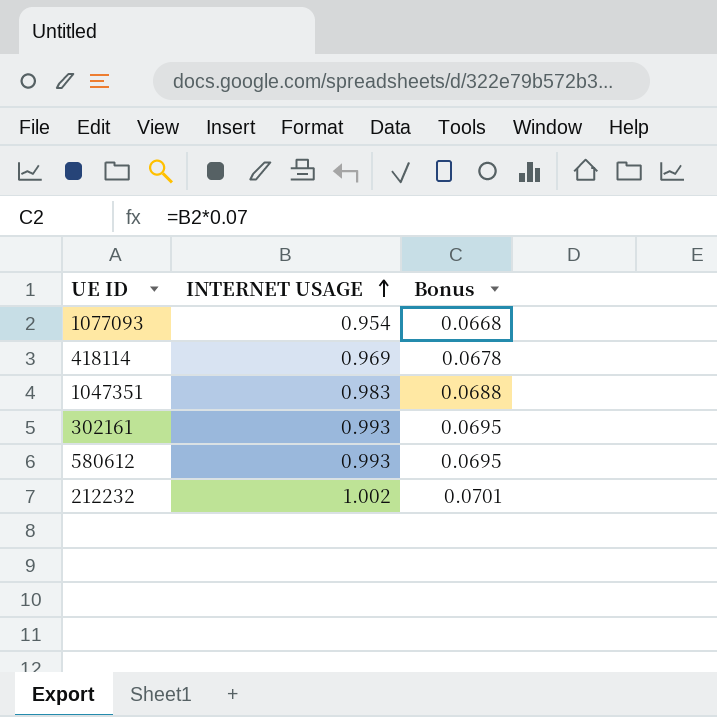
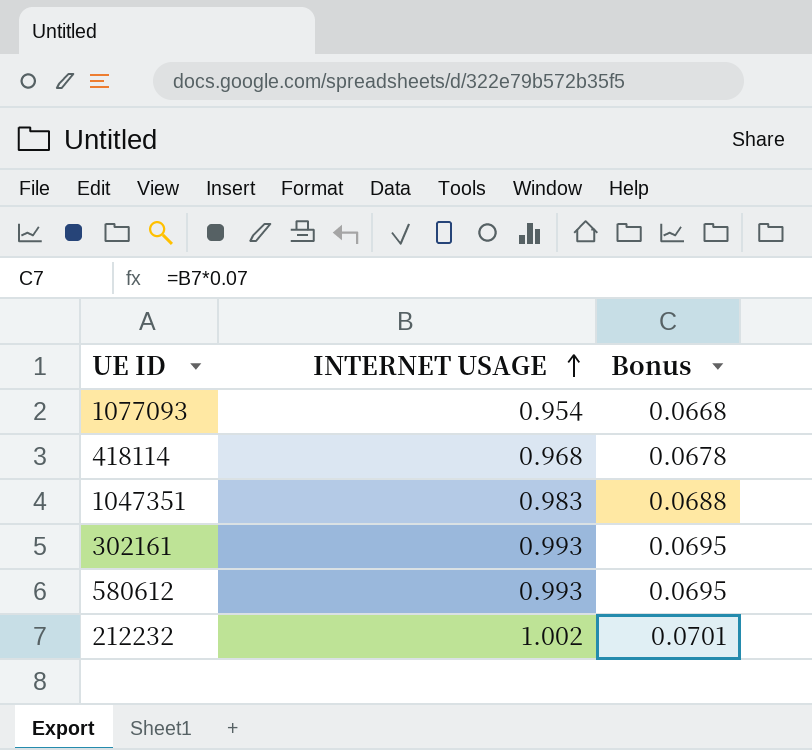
418114 | INTERNET USAGE: 0.969 -> 0.968

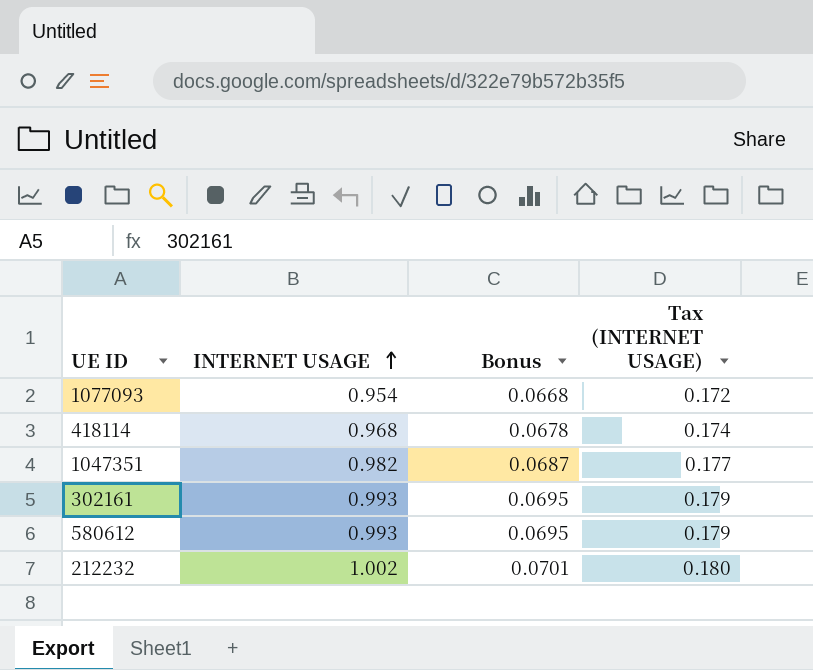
column Tax (INTERNET USAGE) | formula: none -> [INTERNET USAGE] * 0.18
1047351 | INTERNET USAGE: 0.983 -> 0.982
1047351 | Bonus: 0.0688 -> 0.0687

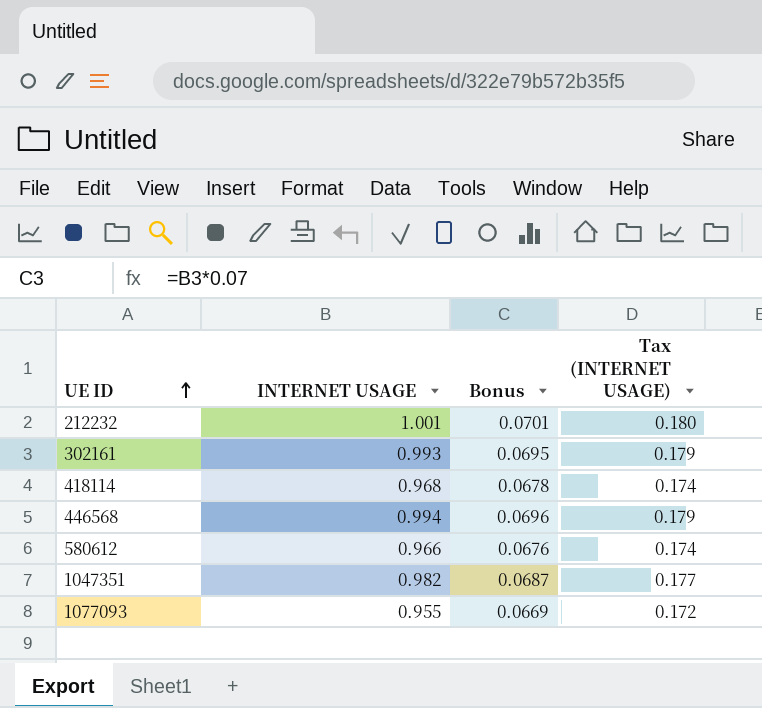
row order: INTERNET USAGE ascending -> UE ID ascending
212232 | INTERNET USAGE: 1.002 -> 1.001
row 446568: none -> 0.994 | 0.0696 | 0.179
580612 | INTERNET USAGE: 0.993 -> 0.966
580612 | Bonus: 0.0695 -> 0.0676
580612 | Tax (INTERNET USAGE): 0.179 -> 0.174
1077093 | INTERNET USAGE: 0.954 -> 0.955
1077093 | Bonus: 0.0668 -> 0.0669

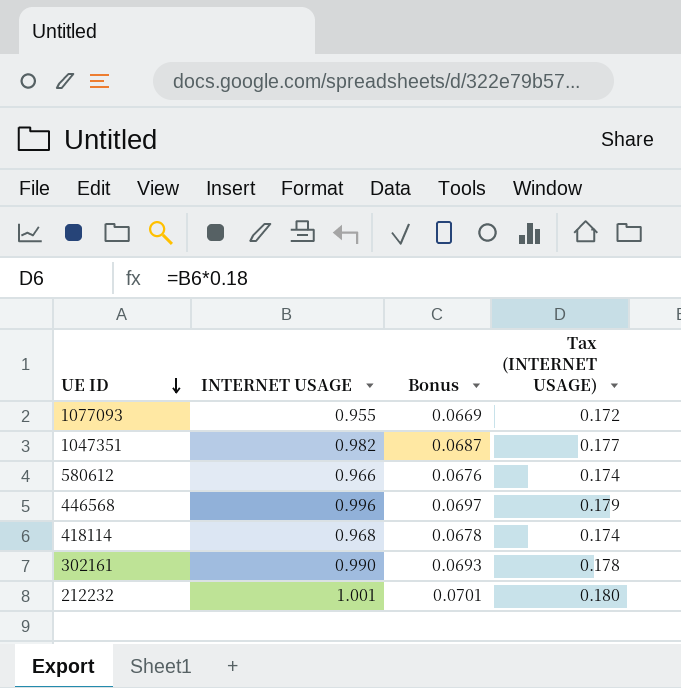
row order: UE ID ascending -> UE ID descending
446568 | INTERNET USAGE: 0.994 -> 0.996
446568 | Bonus: 0.0696 -> 0.0697
302161 | INTERNET USAGE: 0.993 -> 0.990
302161 | Bonus: 0.0695 -> 0.0693
302161 | Tax (INTERNET USAGE): 0.179 -> 0.178

